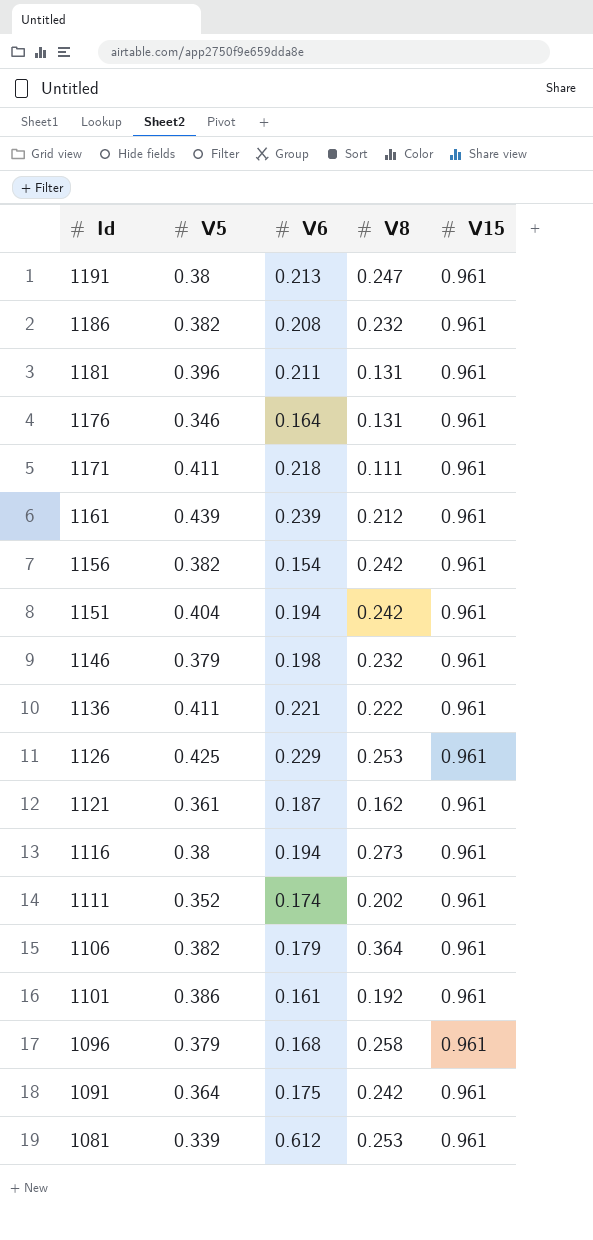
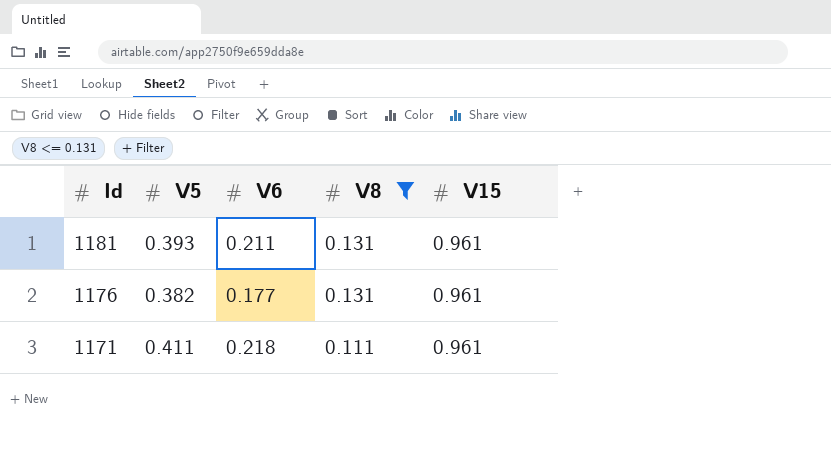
filter: none -> V8 <= 0.131
1181 | V5: 0.396 -> 0.393
1176 | V5: 0.346 -> 0.382
1176 | V6: 0.164 -> 0.177

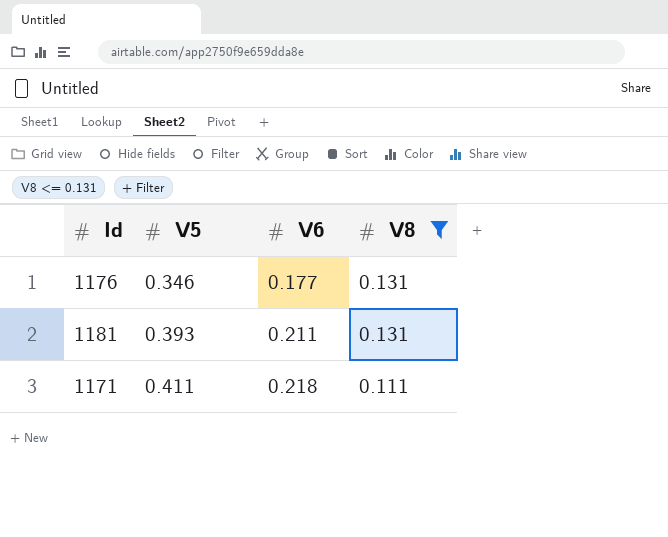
row order: Id descending -> V5 ascending
column V15 | position: 5 -> none
1176 | V5: 0.382 -> 0.346

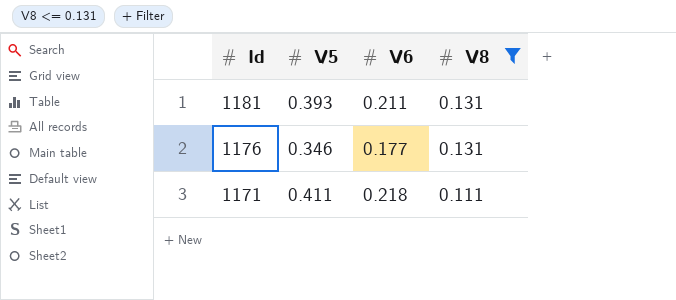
row order: V5 ascending -> Id descending

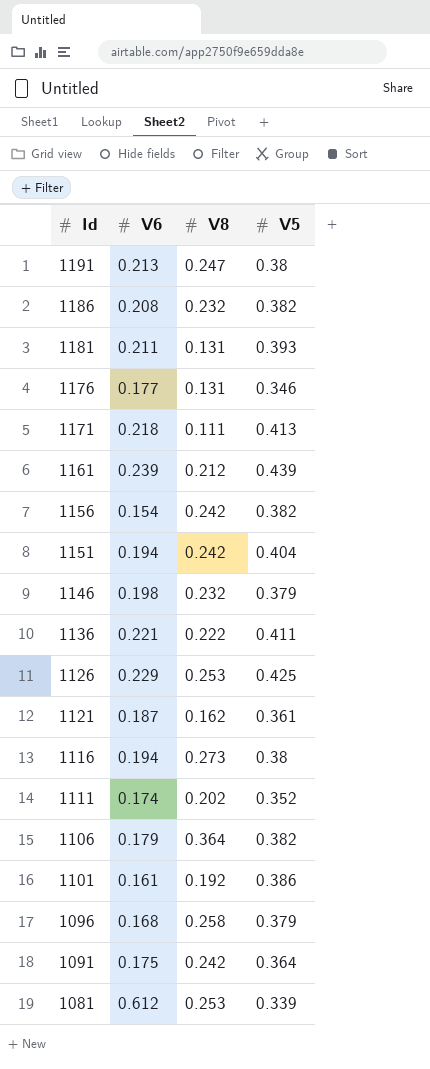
filter: V8 <= 0.131 -> none
column V5 | position: 2 -> 4
1171 | V5: 0.411 -> 0.413

